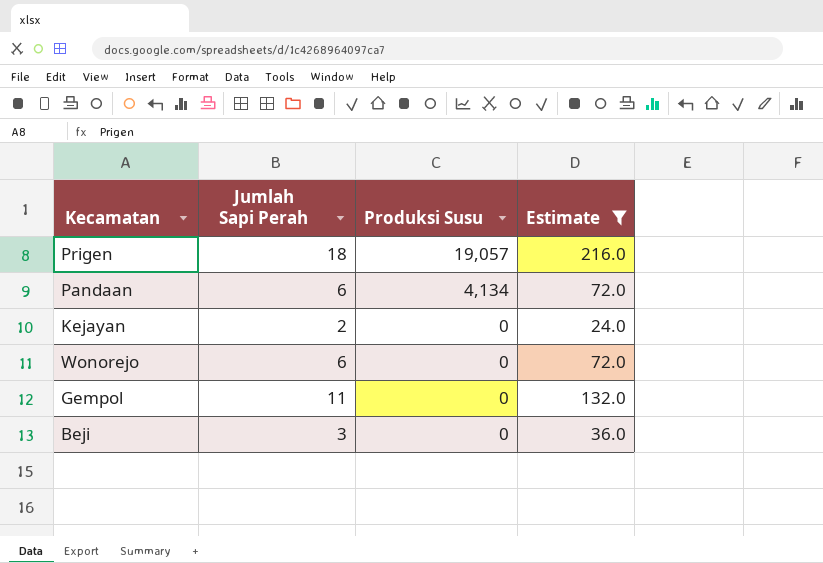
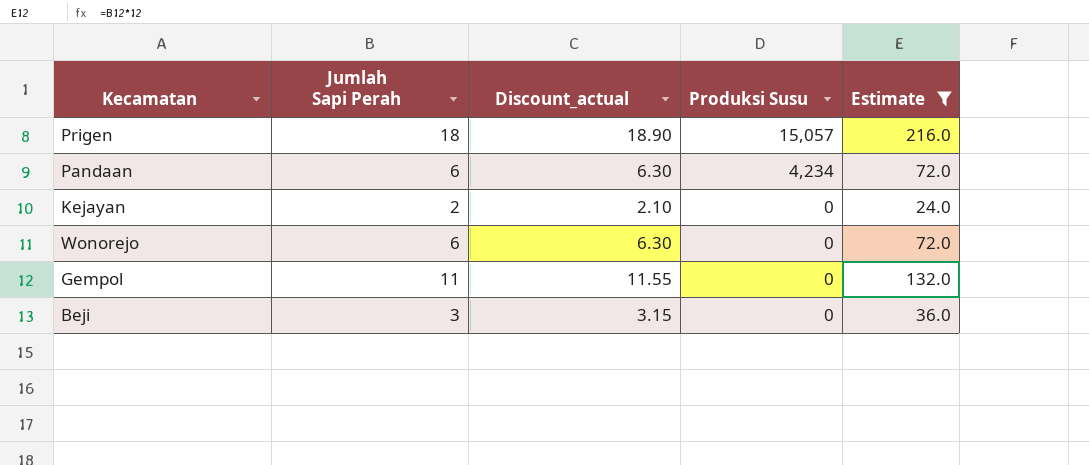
column Discount_actual | formula: none -> [Jumlah Sapi Perah] * 1.05
Prigen | Produksi Susu: 19,057 -> 15,057
Pandaan | Produksi Susu: 4,134 -> 4,234

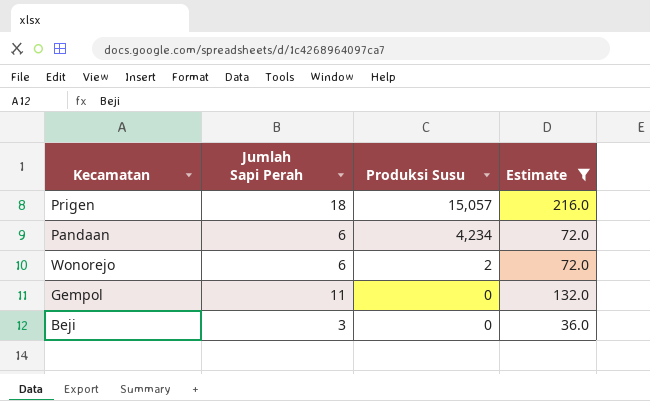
column Discount_actual | formula: [Jumlah Sapi Perah] * 1.05 -> none
row Kejayan: 2 | 2.10 | 0 | 24.0 -> none
Wonorejo | Produksi Susu: 0 -> 2

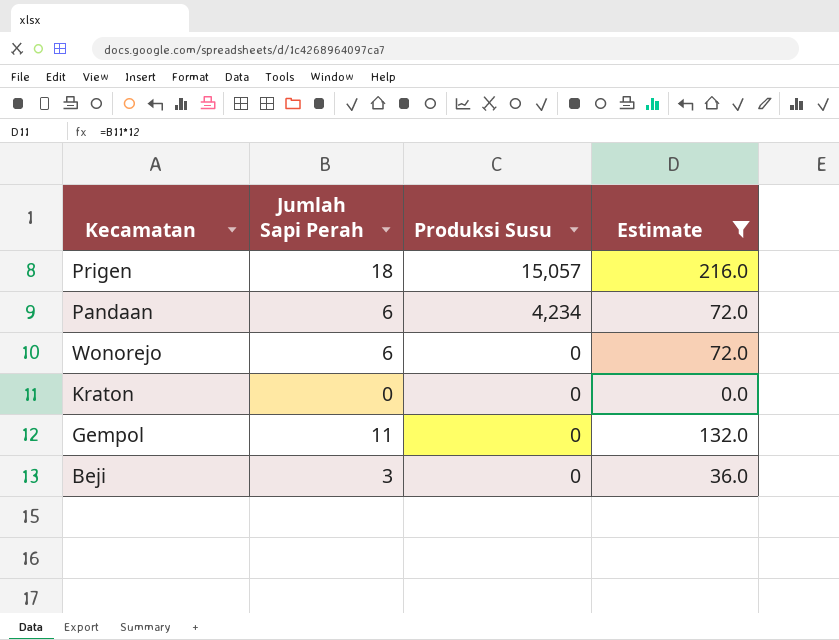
Wonorejo | Produksi Susu: 2 -> 0
row Kraton: none -> 0 | 0 | 0.0

